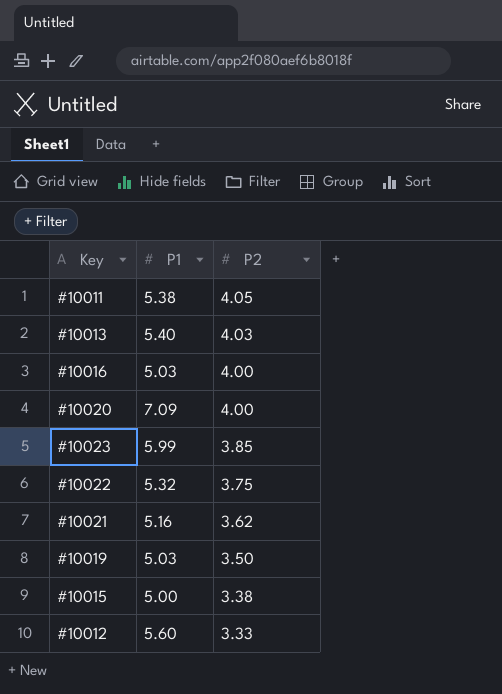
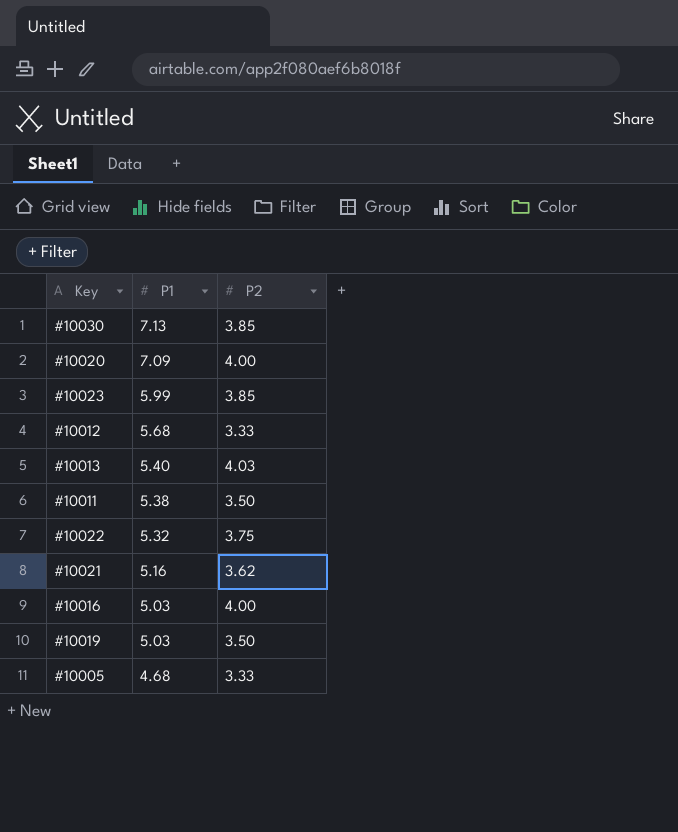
row order: P2 descending -> P1 descending
row #10015: 5.00 | 3.38 -> none
row #10030: none -> 7.13 | 3.85
#10012 | P1: 5.60 -> 5.68
#10011 | P2: 4.05 -> 3.50
row #10005: none -> 4.68 | 3.33

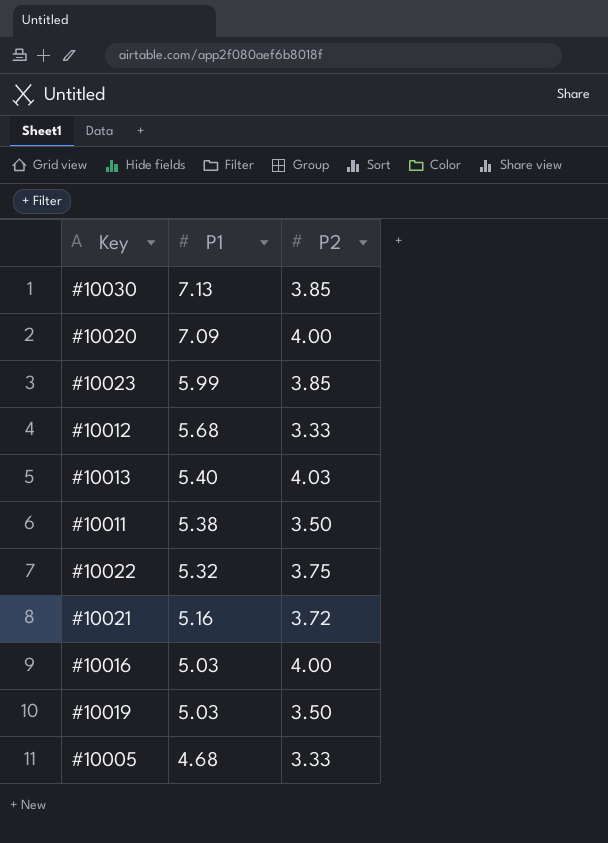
#10021 | P2: 3.62 -> 3.72

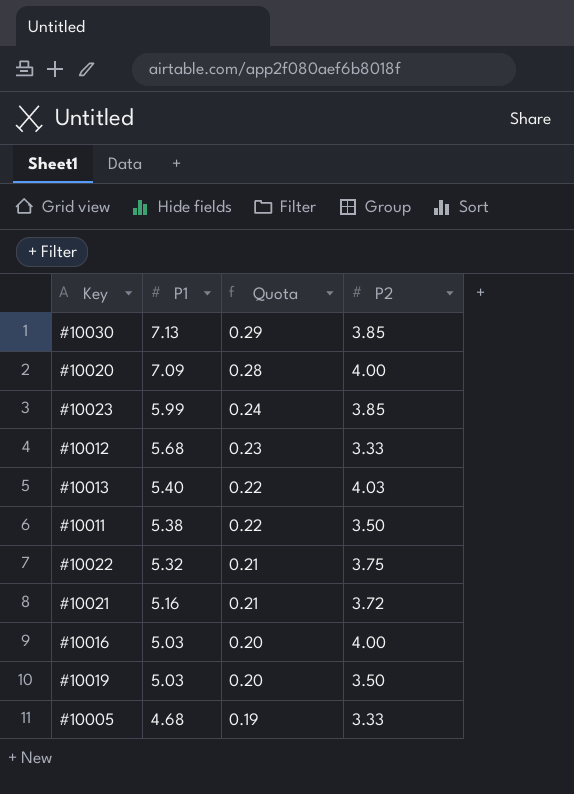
column Quota | formula: none -> [P1] * 0.04

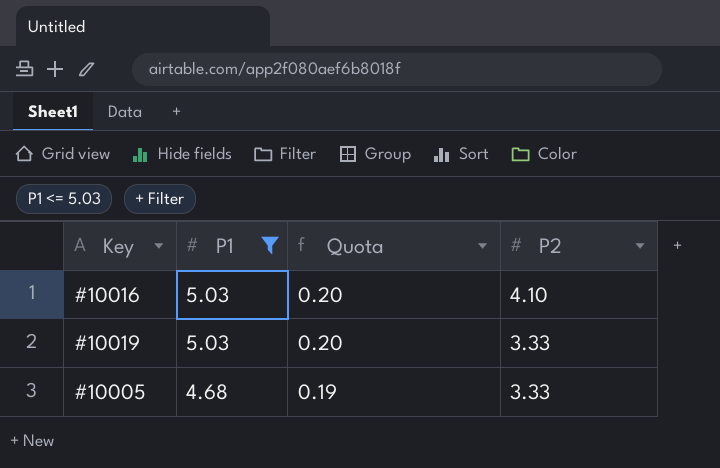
filter: none -> P1 <= 5.03
#10016 | P2: 4.00 -> 4.10
#10019 | P2: 3.50 -> 3.33

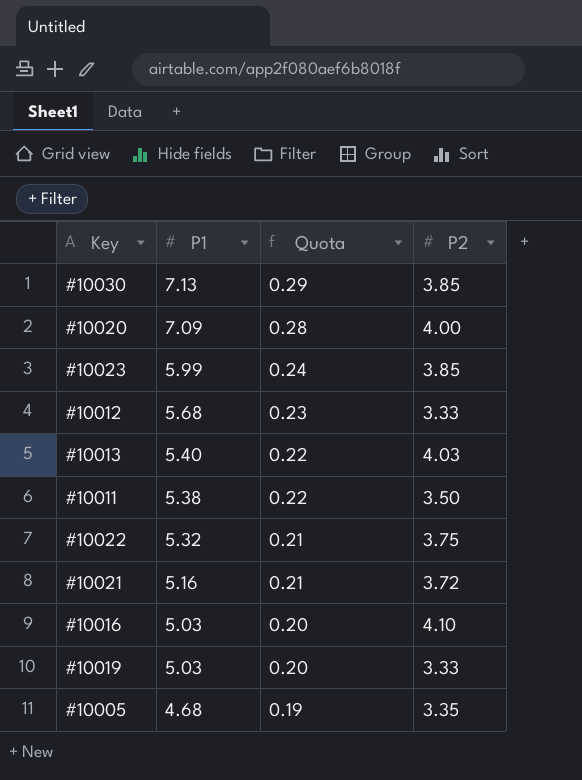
filter: P1 <= 5.03 -> none
#10005 | P2: 3.33 -> 3.35

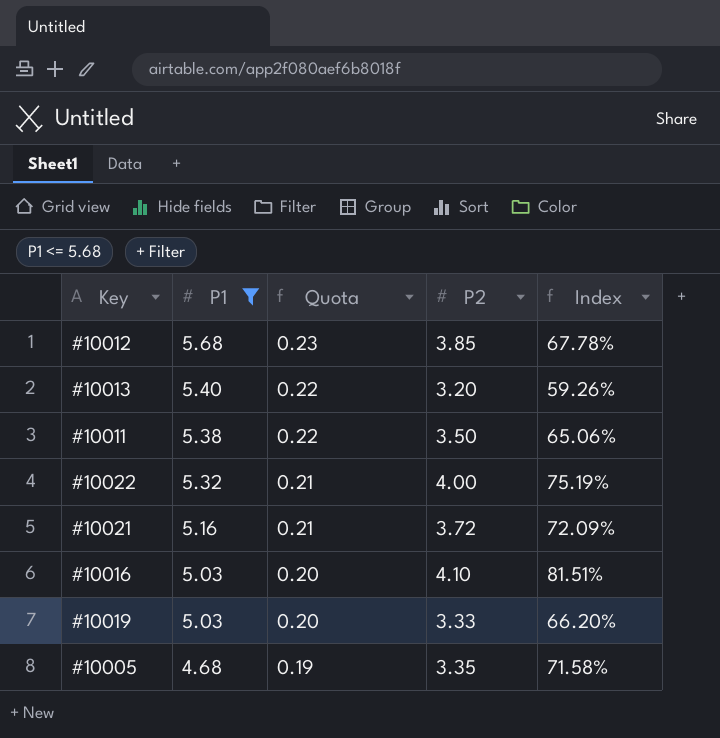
filter: none -> P1 <= 5.68
column Index | formula: none -> [P2] / [P1]
#10012 | P2: 3.33 -> 3.85
#10013 | P2: 4.03 -> 3.20
#10022 | P2: 3.75 -> 4.00

